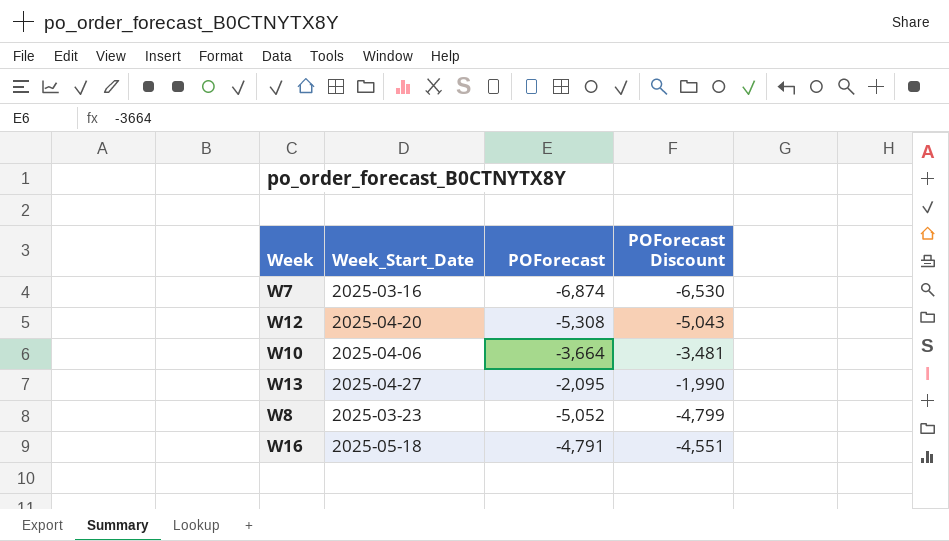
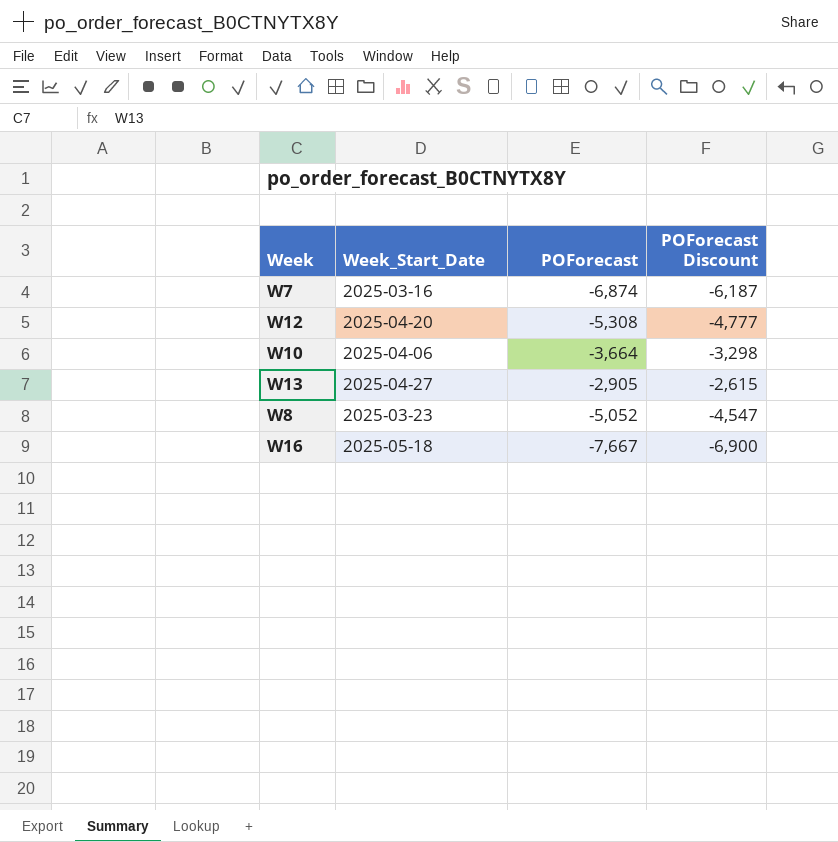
column POForecast Discount | formula: [POForecast] * 0.95 -> [POForecast] * 0.9
W13 | POForecast: -2,095 -> -2,905
W16 | POForecast: -4,791 -> -7,667

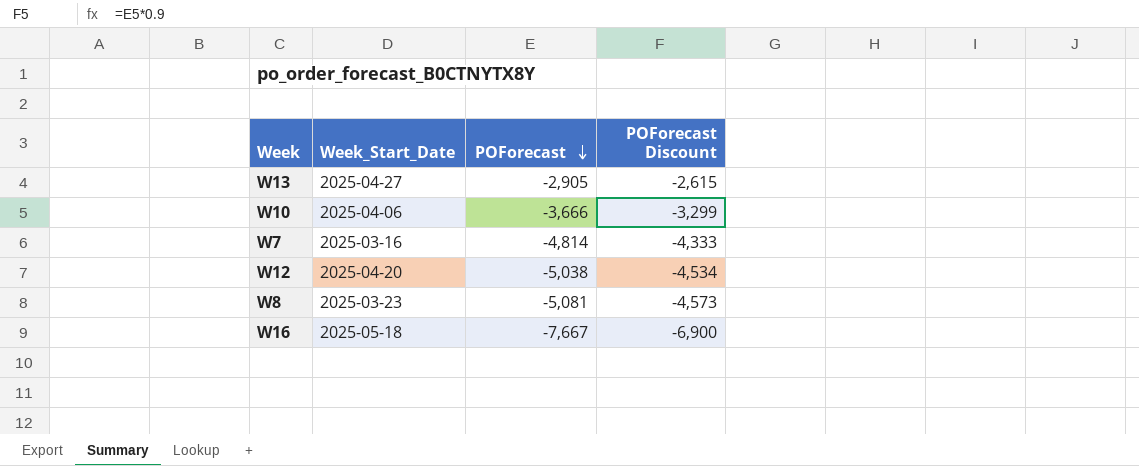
row order: none -> POForecast descending
W10 | POForecast: -3,664 -> -3,666
W10 | POForecast Discount: -3,298 -> -3,299
W7 | POForecast: -6,874 -> -4,814
W7 | POForecast Discount: -6,187 -> -4,333
W12 | POForecast: -5,308 -> -5,038
W12 | POForecast Discount: -4,777 -> -4,534
W8 | POForecast: -5,052 -> -5,081
W8 | POForecast Discount: -4,547 -> -4,573

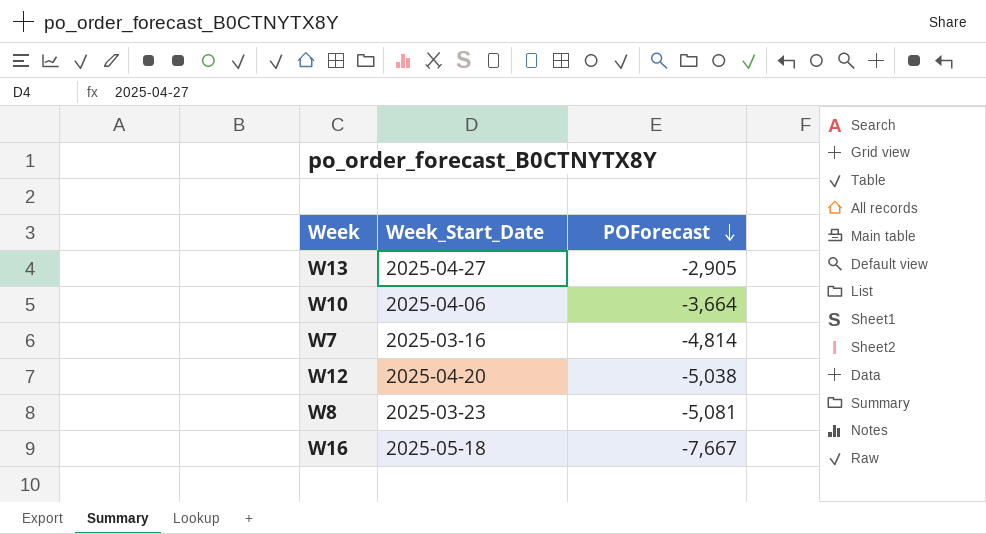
column POForecast Discount | formula: [POForecast] * 0.9 -> none
W10 | POForecast: -3,666 -> -3,664

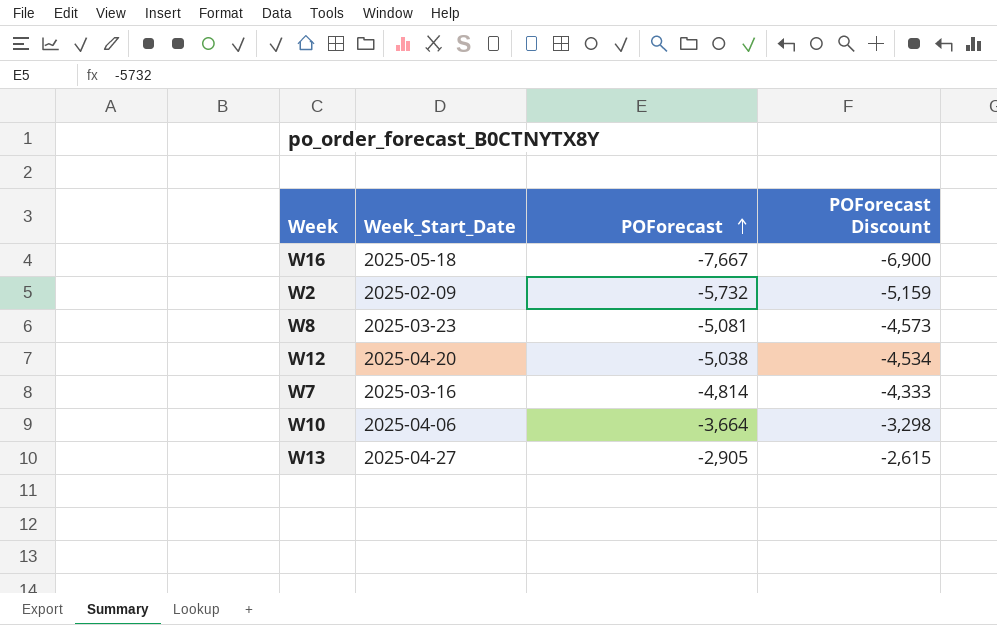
row order: POForecast descending -> POForecast ascending
column POForecast Discount | formula: none -> [POForecast] * 0.9
row W2: none -> 2025-02-09 | -5,732 | -5,159

